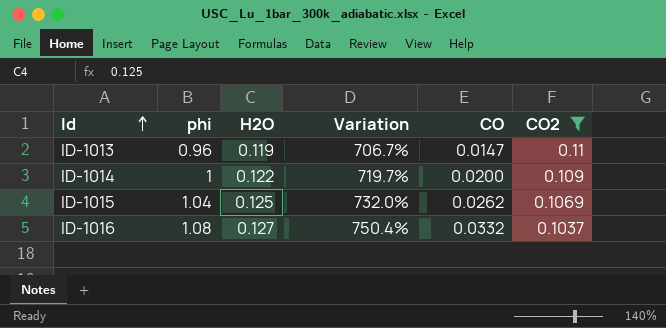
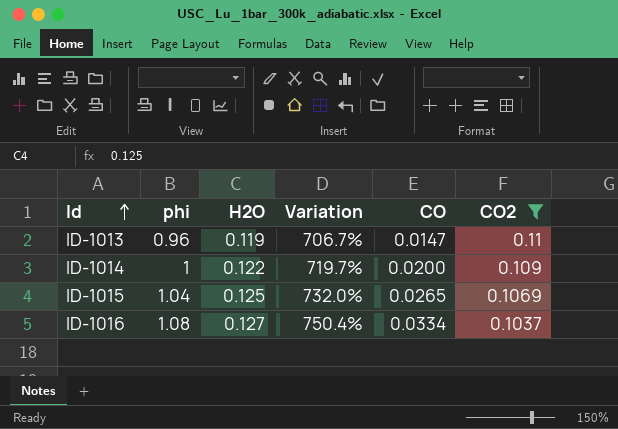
ID-1015 | CO: 0.0262 -> 0.0265
ID-1016 | CO: 0.0332 -> 0.0334

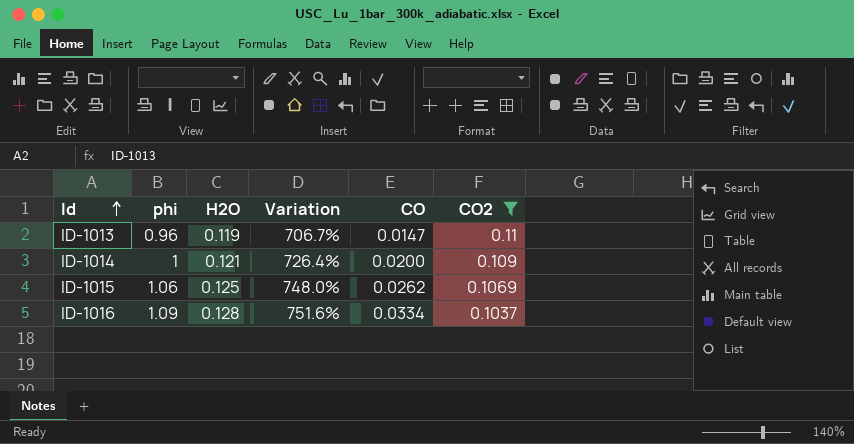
ID-1014 | H2O: 0.122 -> 0.121
ID-1014 | Variation: 719.7% -> 726.4%
ID-1015 | phi: 1.04 -> 1.06
ID-1015 | Variation: 732.0% -> 748.0%
ID-1015 | CO: 0.0265 -> 0.0262
ID-1016 | phi: 1.08 -> 1.09
ID-1016 | H2O: 0.127 -> 0.128
ID-1016 | Variation: 750.4% -> 751.6%

